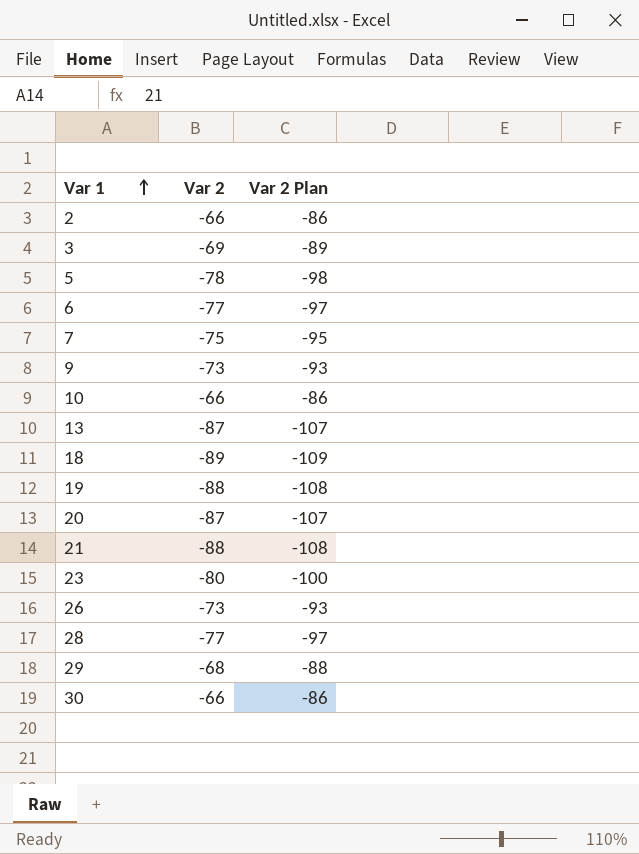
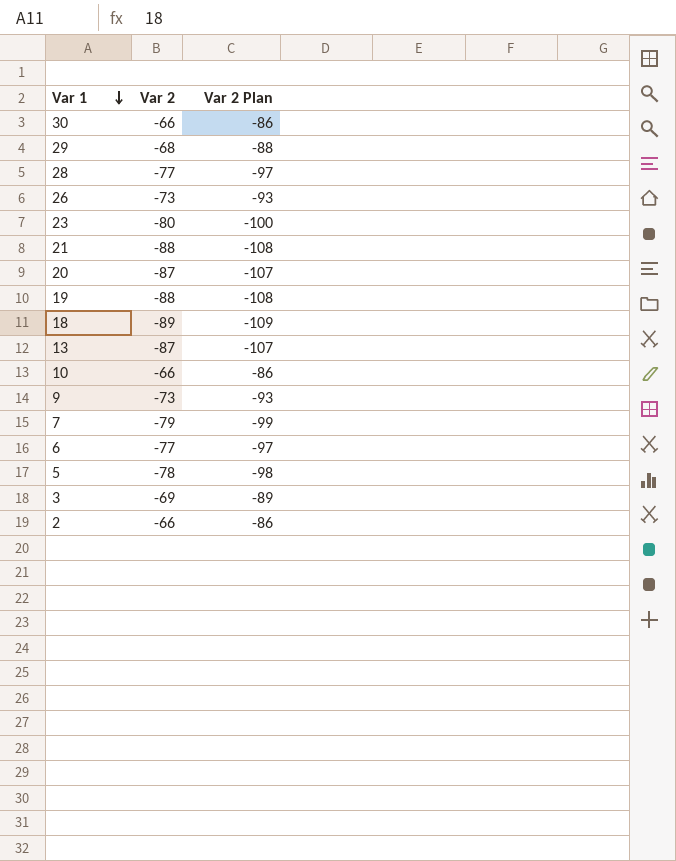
row order: Var 1 ascending -> Var 1 descending
7 | Var 2: -75 -> -79
7 | Var 2 Plan: -95 -> -99

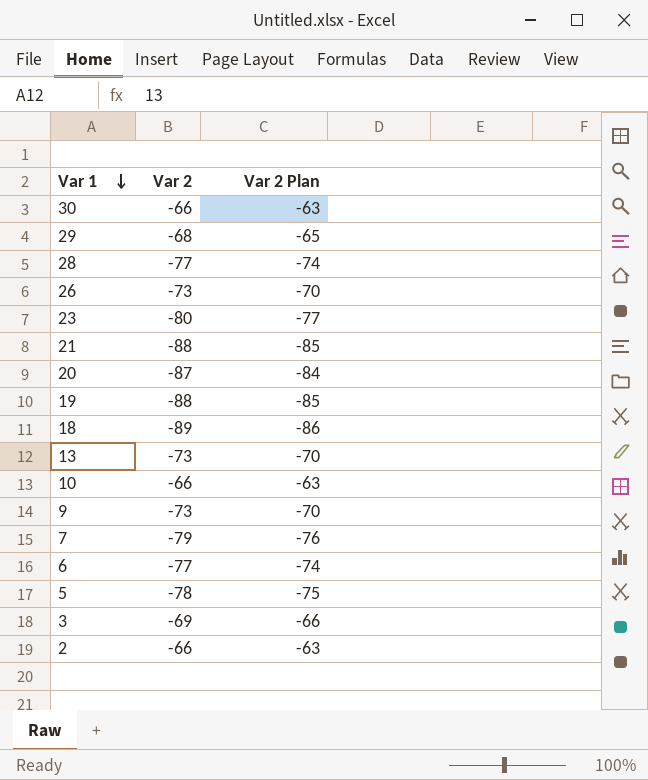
column Var 2 Plan | formula: [Var 2] - 20 -> [Var 2] + 3
13 | Var 2: -87 -> -73

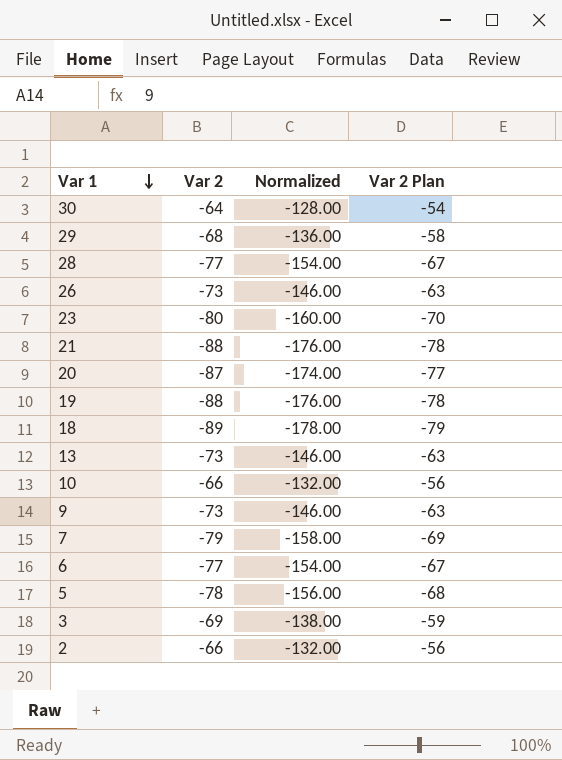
column Normalized | formula: none -> [Var 2] * 2
column Var 2 Plan | formula: [Var 2] + 3 -> [Var 2] + 10
30 | Var 2: -66 -> -64

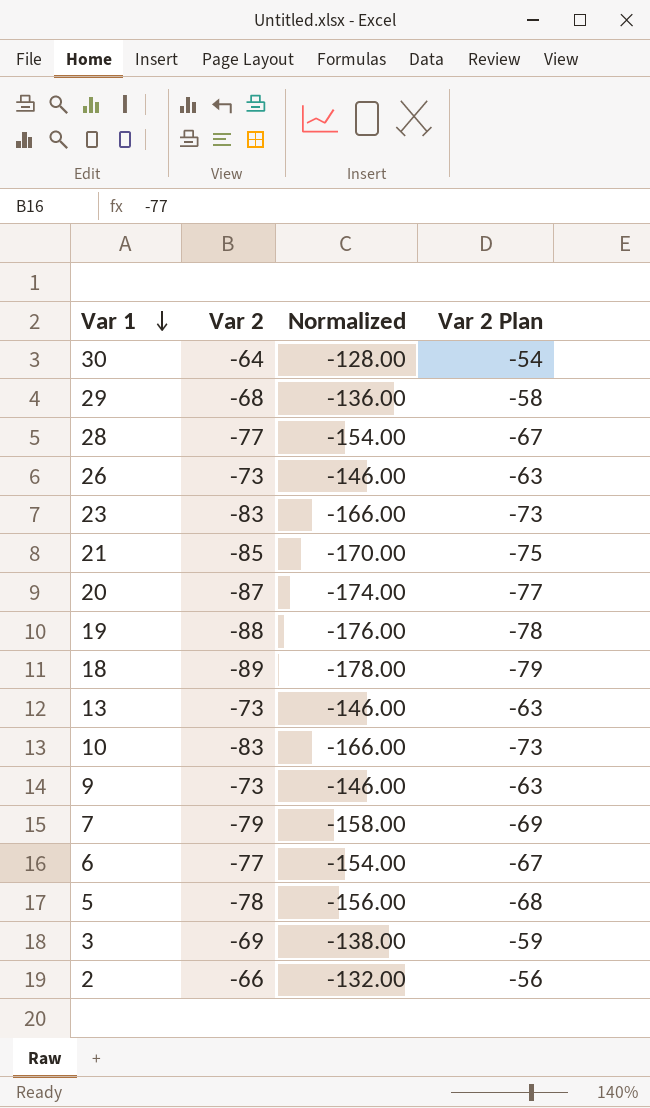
23 | Var 2: -80 -> -83
23 | Normalized: -160.00 -> -166.00
23 | Var 2 Plan: -70 -> -73
21 | Var 2: -88 -> -85
21 | Normalized: -176.00 -> -170.00
21 | Var 2 Plan: -78 -> -75
10 | Var 2: -66 -> -83
10 | Normalized: -132.00 -> -166.00
10 | Var 2 Plan: -56 -> -73

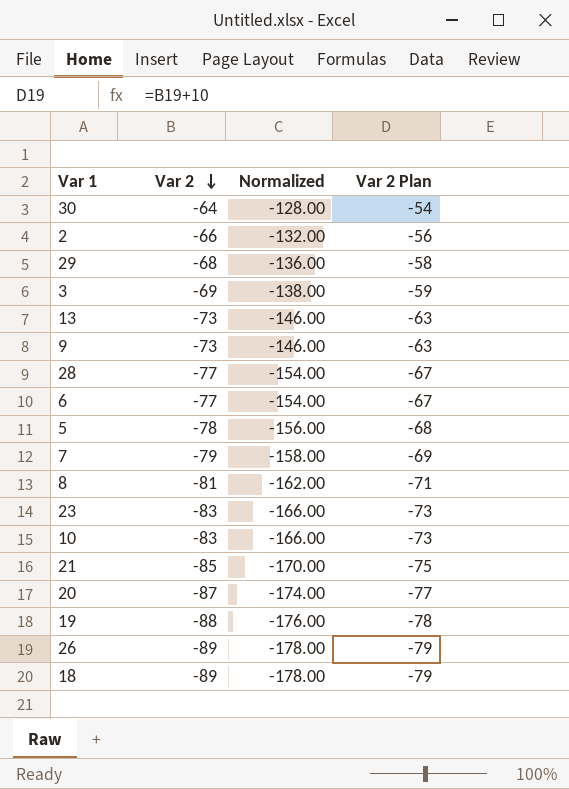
row order: Var 1 descending -> Var 2 descending
row 8: none -> -81 | -162.00 | -71
26 | Var 2: -73 -> -89
26 | Normalized: -146.00 -> -178.00
26 | Var 2 Plan: -63 -> -79

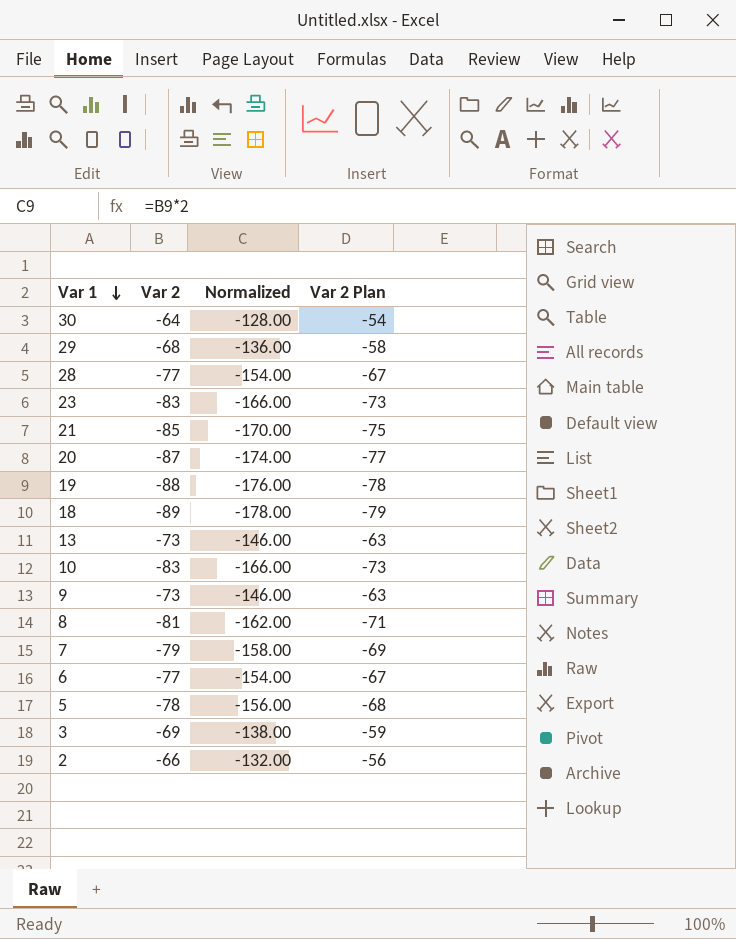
row order: Var 2 descending -> Var 1 descending
row 26: -89 | -178.00 | -79 -> none

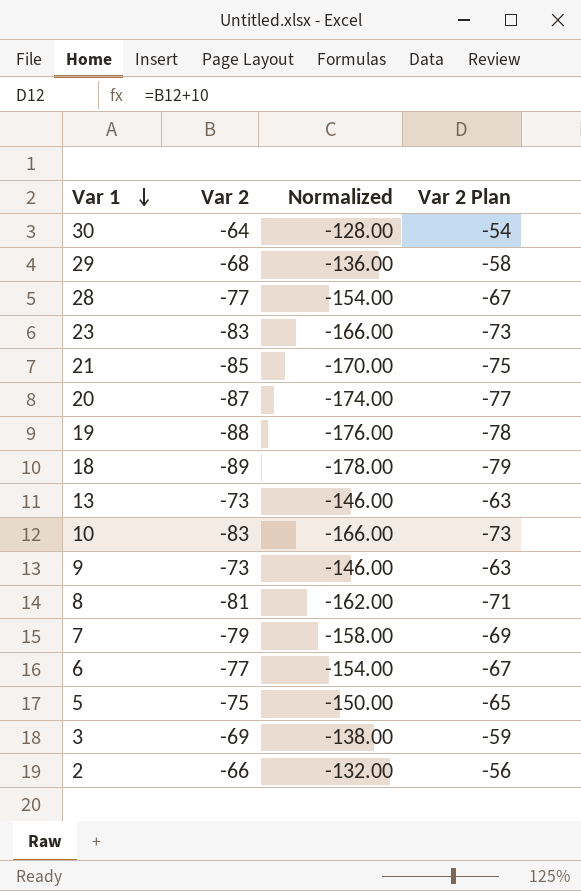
5 | Var 2: -78 -> -75
5 | Normalized: -156.00 -> -150.00
5 | Var 2 Plan: -68 -> -65

